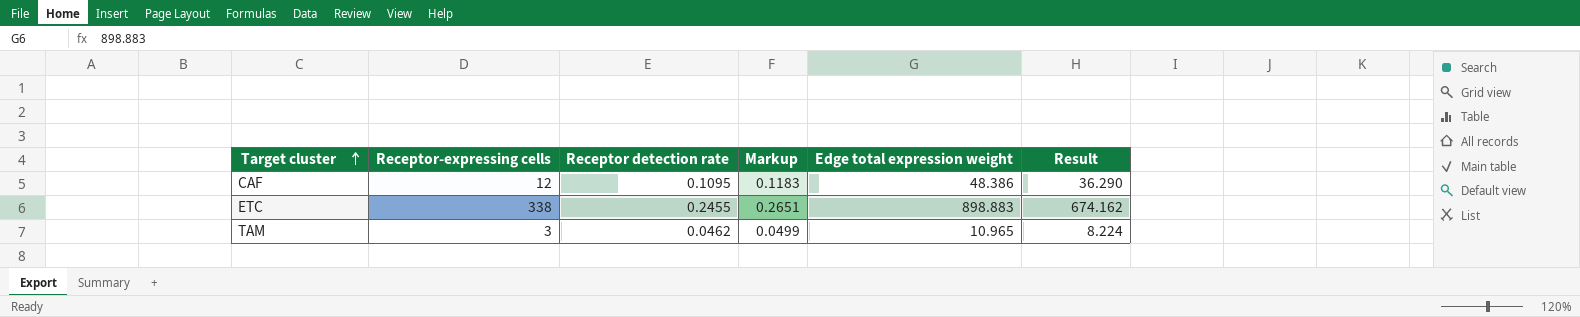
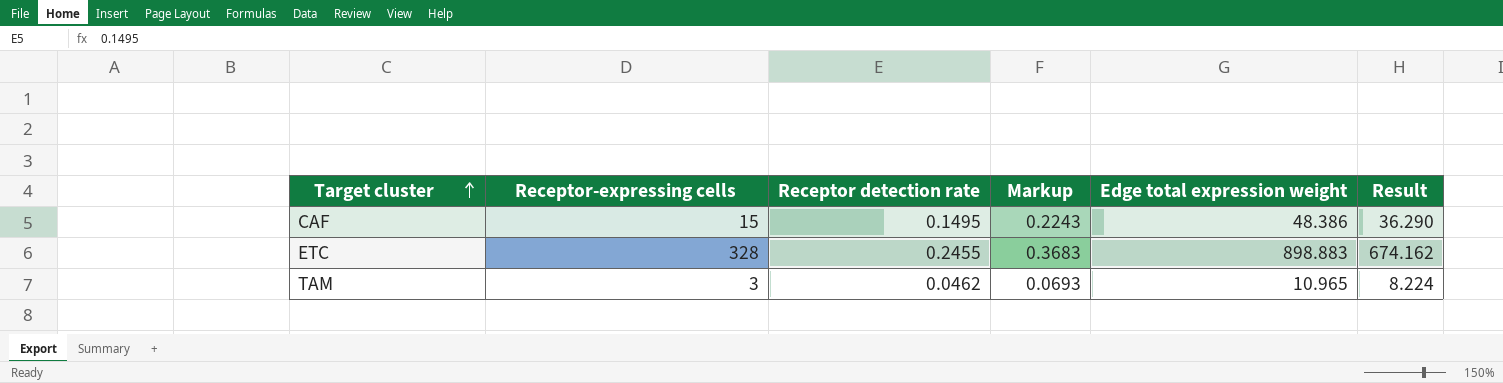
column Markup | formula: [Receptor detection rate] * 1.08 -> [Receptor detection rate] * 1.5
CAF | Receptor-expressing cells: 12 -> 15
CAF | Receptor detection rate: 0.1095 -> 0.1495
ETC | Receptor-expressing cells: 338 -> 328

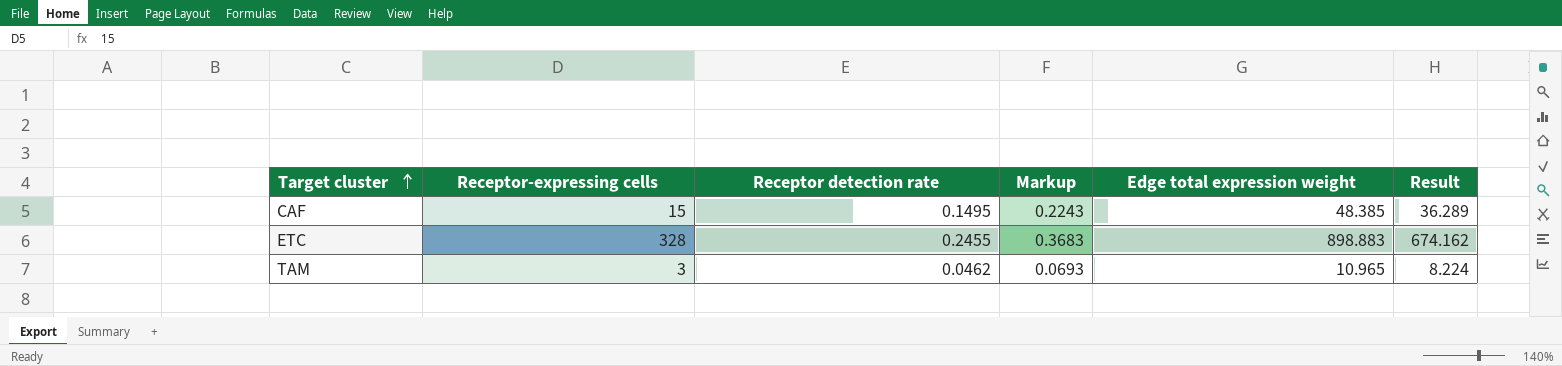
CAF | Edge total expression weight: 48.386 -> 48.385
CAF | Result: 36.290 -> 36.289

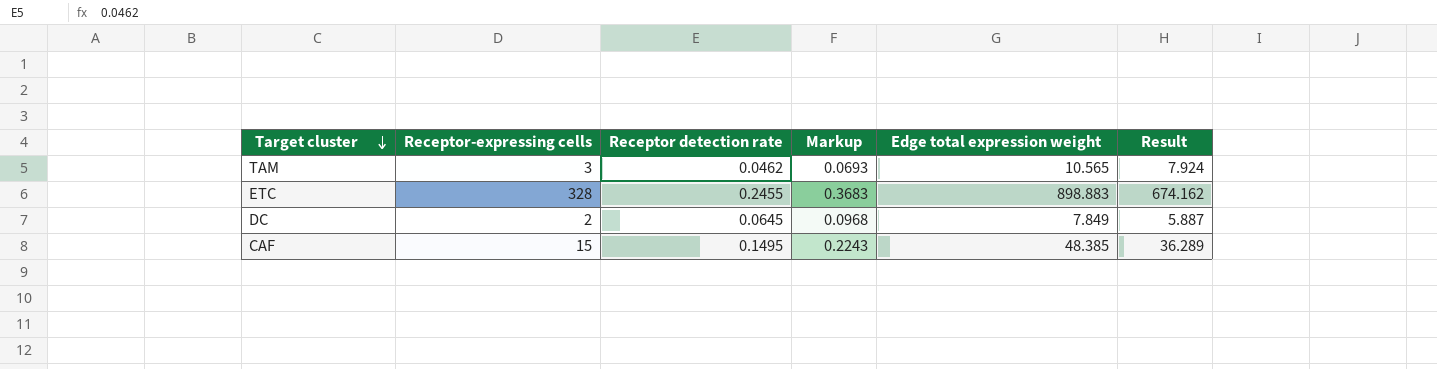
row order: Target cluster ascending -> Target cluster descending
TAM | Edge total expression weight: 10.965 -> 10.565
TAM | Result: 8.224 -> 7.924
row DC: none -> 2 | 0.0645 | 0.0968 | 7.849 | 5.887

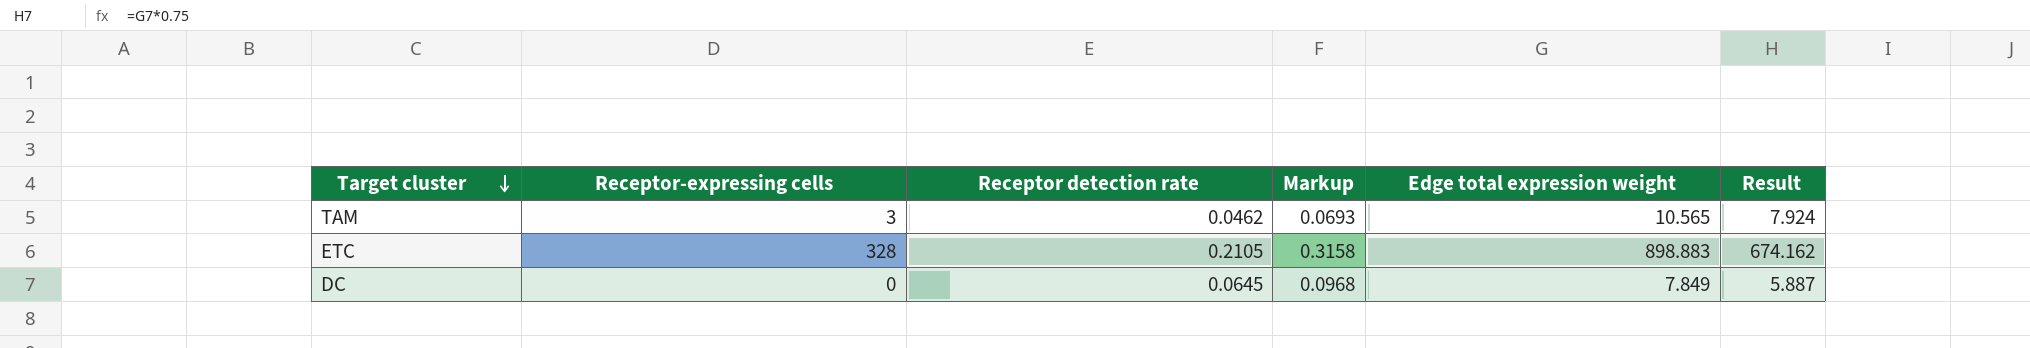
row CAF: 15 | 0.1495 | 0.2243 | 48.385 | 36.289 -> none
ETC | Receptor detection rate: 0.2455 -> 0.2105
ETC | Markup: 0.3683 -> 0.3158
DC | Receptor-expressing cells: 2 -> 0

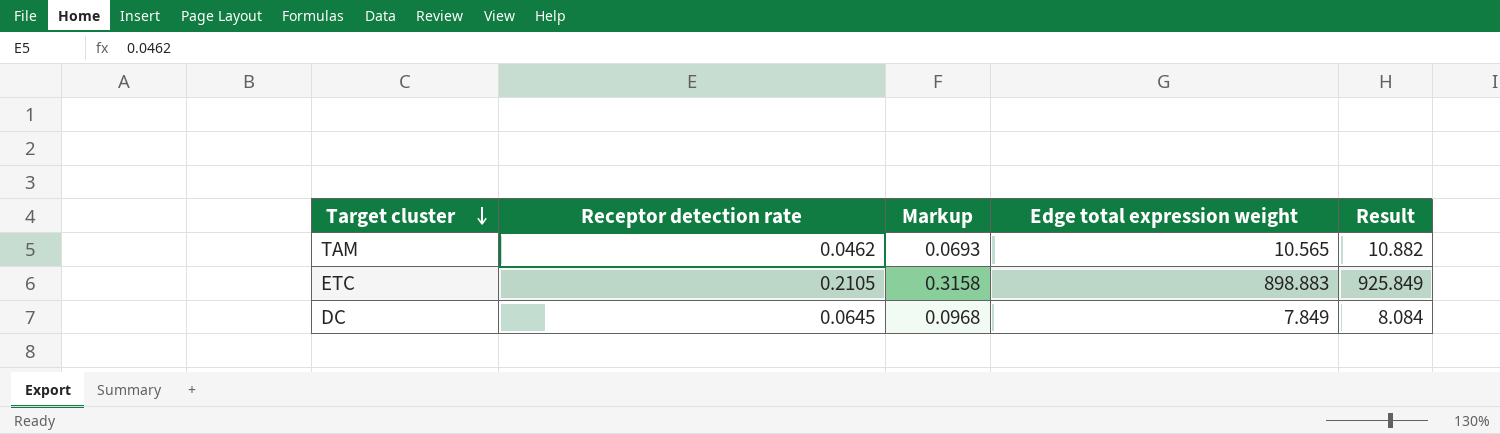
column Receptor-expressing cells | position: 2 -> none
column Result | formula: [Edge total expression weight] * 0.75 -> [Edge total expression weight] * 1.03

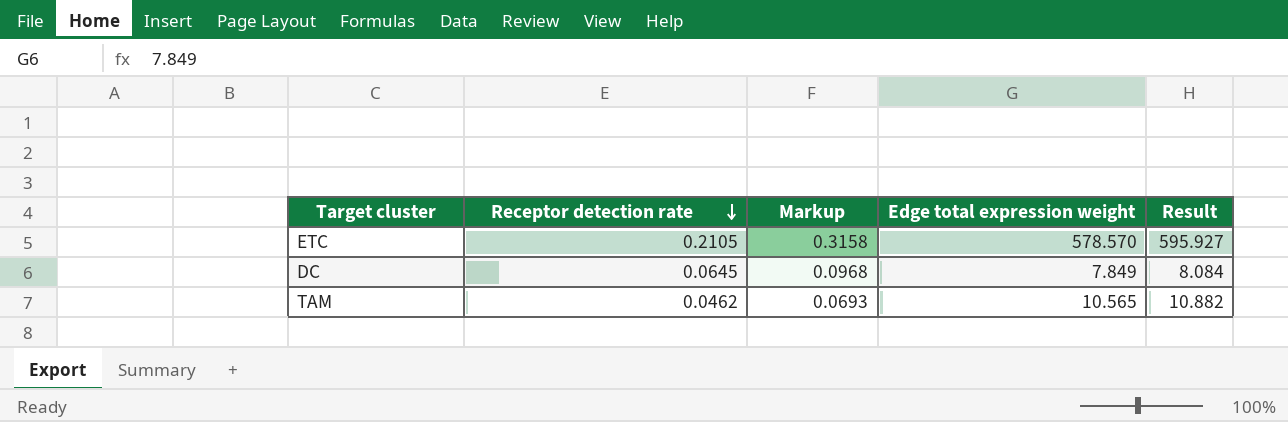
row order: Target cluster descending -> Receptor detection rate descending
ETC | Edge total expression weight: 898.883 -> 578.570
ETC | Result: 925.849 -> 595.927

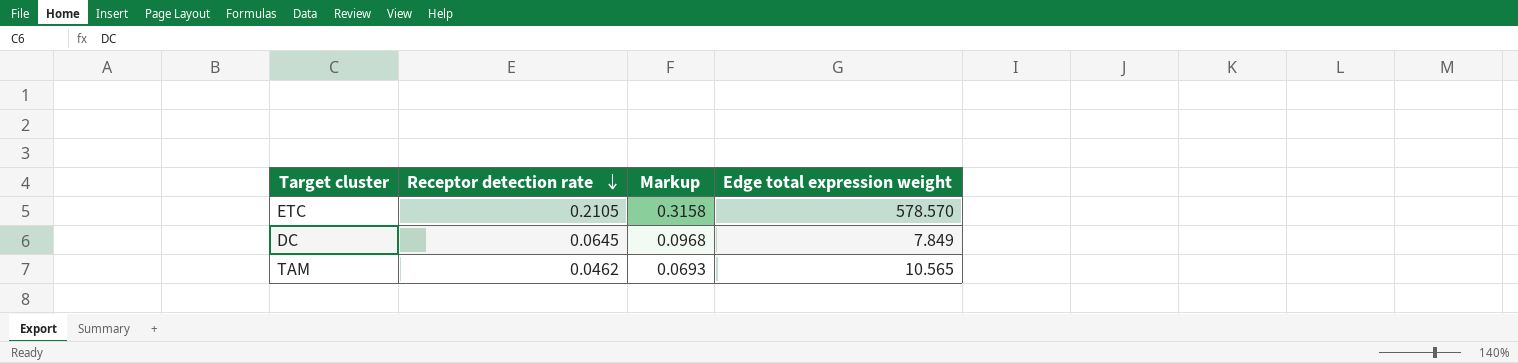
column Result | formula: [Edge total expression weight] * 1.03 -> none

